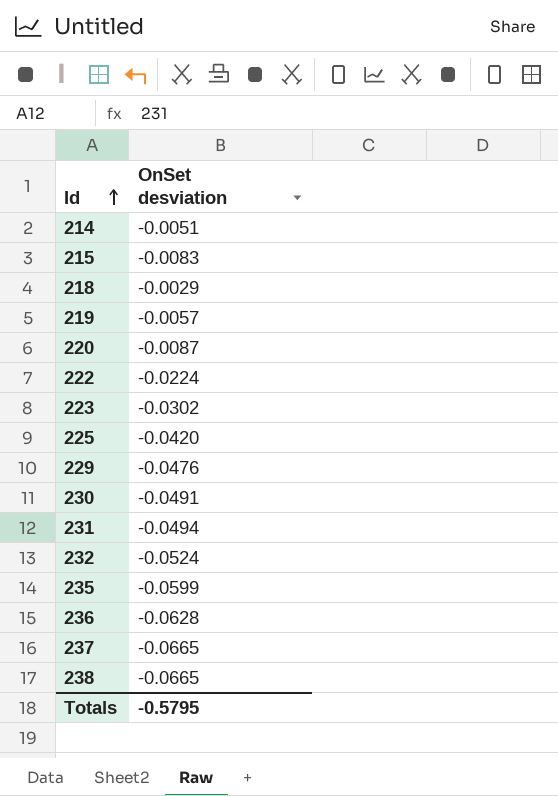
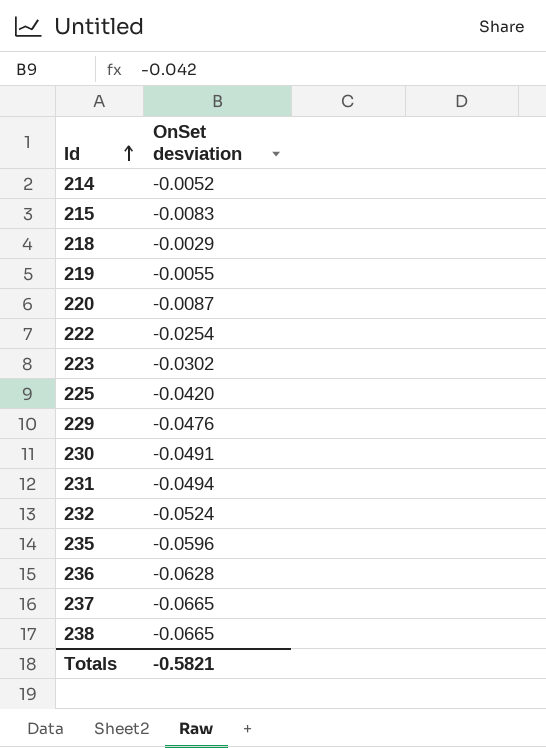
214 | OnSet desviation: -0.0051 -> -0.0052
219 | OnSet desviation: -0.0057 -> -0.0055
222 | OnSet desviation: -0.0224 -> -0.0254
235 | OnSet desviation: -0.0599 -> -0.0596
Totals | OnSet desviation: -0.5795 -> -0.5821

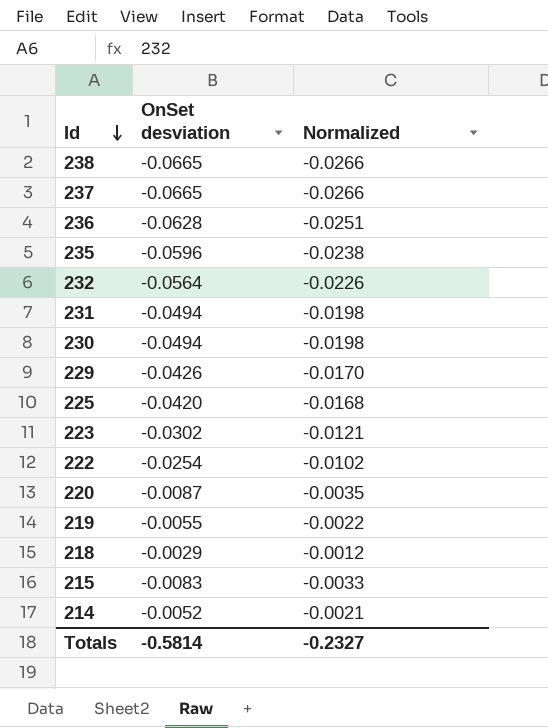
row order: Id ascending -> Id descending
column Normalized | formula: none -> [OnSet desviation] * 0.4
232 | OnSet desviation: -0.0524 -> -0.0564
230 | OnSet desviation: -0.0491 -> -0.0494
229 | OnSet desviation: -0.0476 -> -0.0426
Totals | OnSet desviation: -0.5821 -> -0.5814

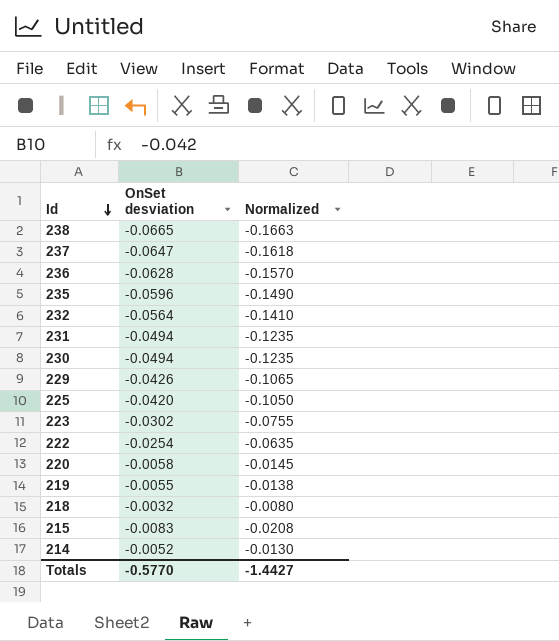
column Normalized | formula: [OnSet desviation] * 0.4 -> [OnSet desviation] * 2.5
237 | OnSet desviation: -0.0665 -> -0.0647
220 | OnSet desviation: -0.0087 -> -0.0058
218 | OnSet desviation: -0.0029 -> -0.0032
Totals | OnSet desviation: -0.5814 -> -0.5770
Totals | Normalized: -0.2327 -> -1.4427

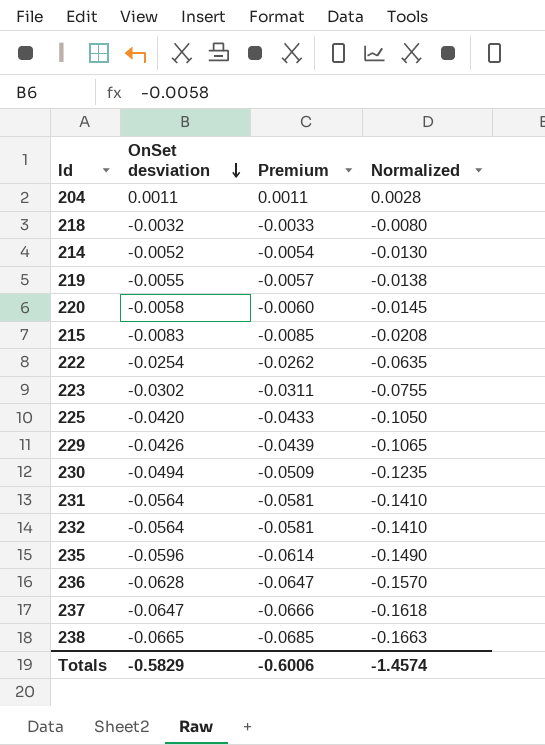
row order: Id descending -> OnSet desviation descending
column Premium | formula: none -> [OnSet desviation] * 1.03
row 204: none -> 0.0011 | 0.0011 | 0.0028
231 | OnSet desviation: -0.0494 -> -0.0564
231 | Normalized: -0.1235 -> -0.1410
Totals | OnSet desviation: -0.5770 -> -0.5829
Totals | Normalized: -1.4427 -> -1.4574

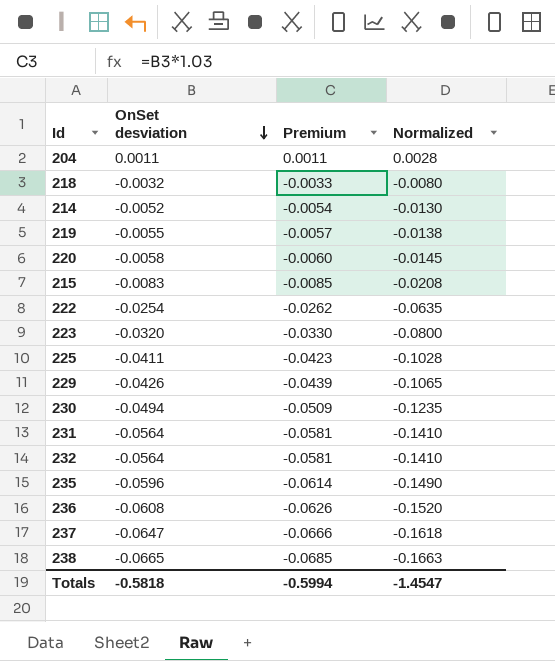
223 | OnSet desviation: -0.0302 -> -0.0320
223 | Premium: -0.0311 -> -0.0330
223 | Normalized: -0.0755 -> -0.0800
225 | OnSet desviation: -0.0420 -> -0.0411
225 | Premium: -0.0433 -> -0.0423
225 | Normalized: -0.1050 -> -0.1028
236 | OnSet desviation: -0.0628 -> -0.0608
236 | Premium: -0.0647 -> -0.0626
236 | Normalized: -0.1570 -> -0.1520
Totals | OnSet desviation: -0.5829 -> -0.5818
Totals | Premium: -0.6006 -> -0.5994
Totals | Normalized: -1.4574 -> -1.4547

